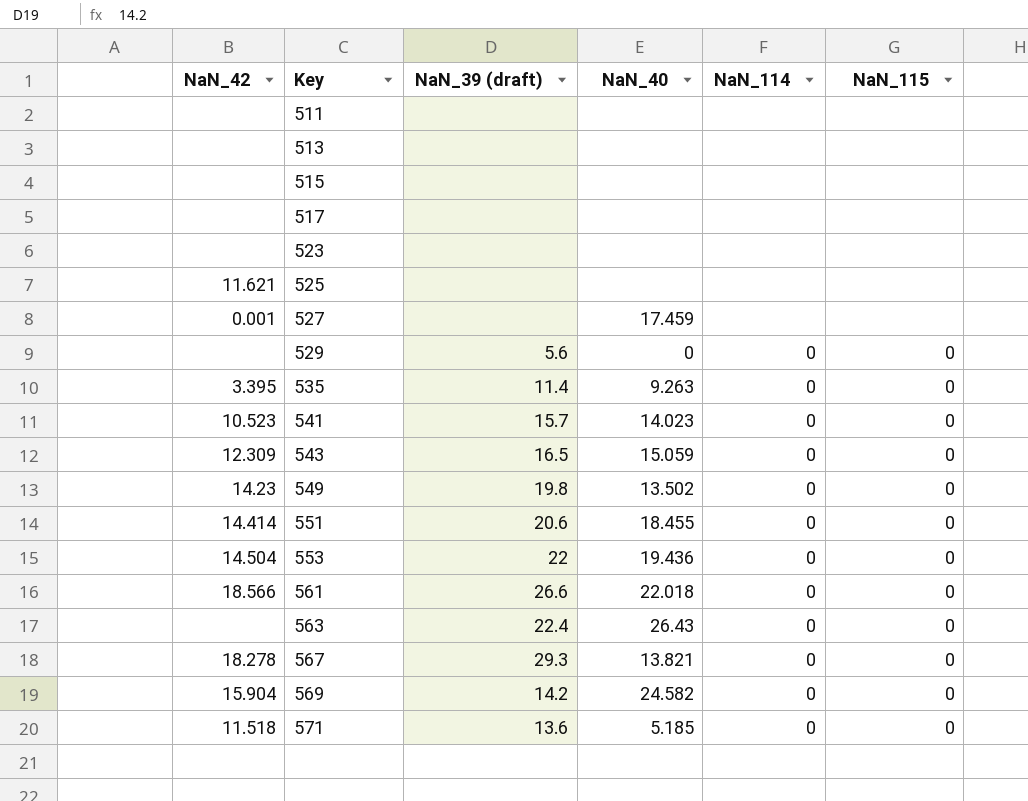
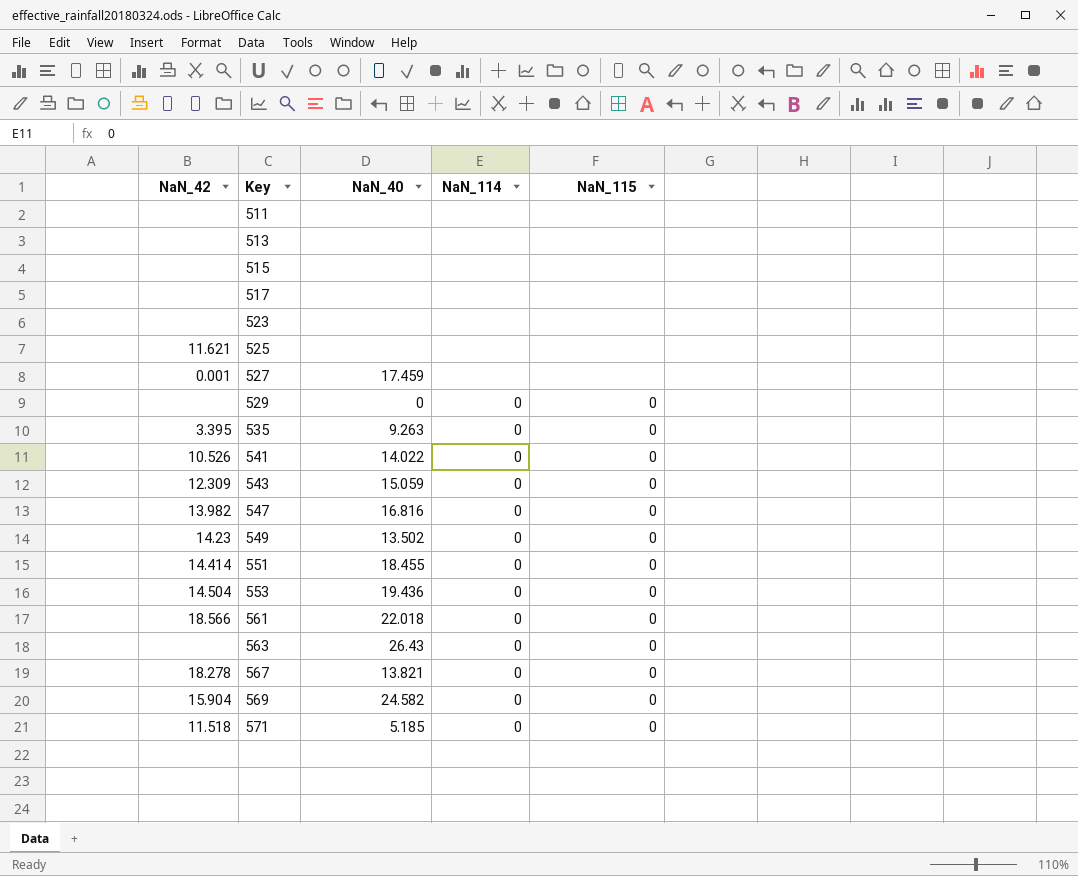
column NaN_39 (draft) | position: 3 -> none
541 | NaN_42: 10.523 -> 10.526
541 | NaN_40: 14.023 -> 14.022
row 547: none -> 13.982 | 16.816 | 0 | 0

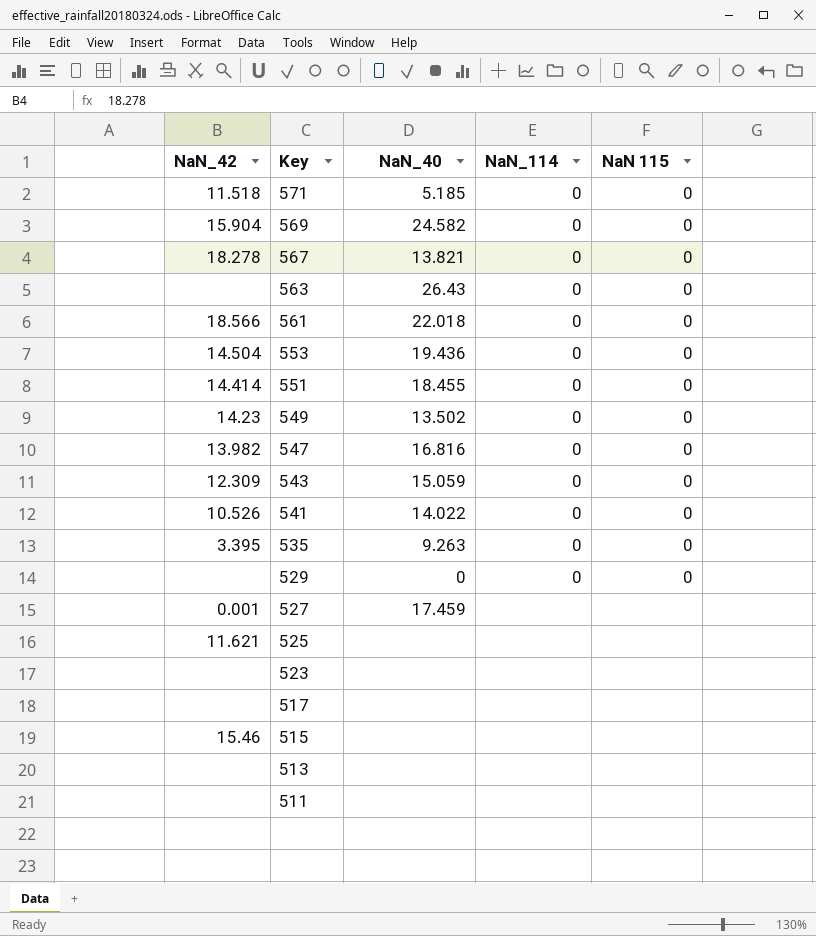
row order: Key ascending -> Key descending
column name: NaN_115 -> NaN 115
515 | NaN_42: none -> 15.46

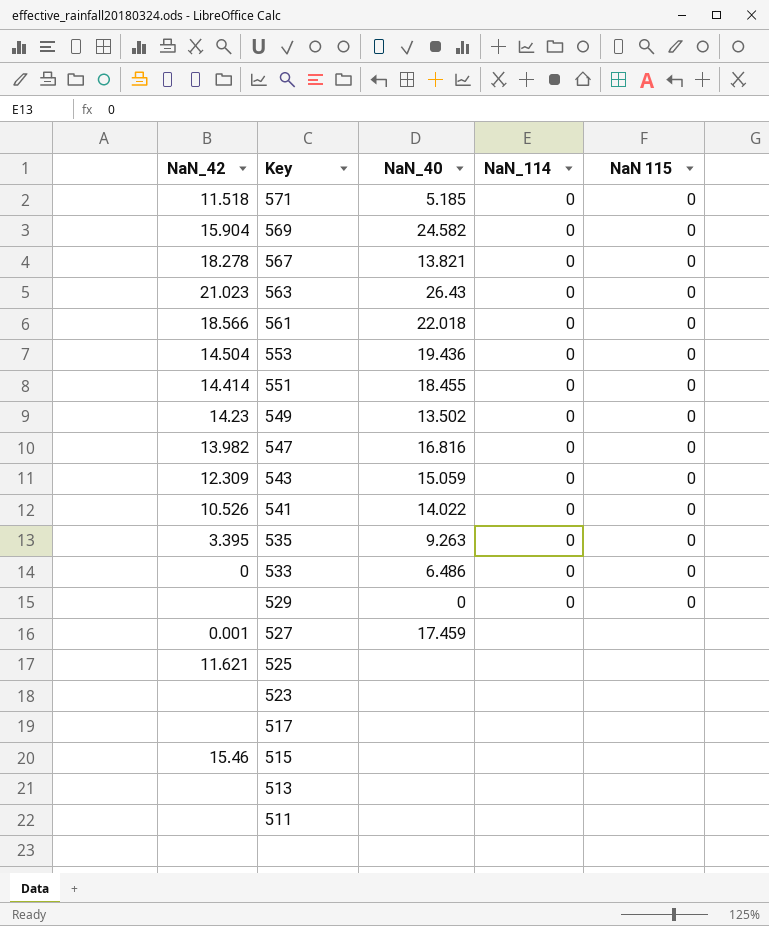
563 | NaN_42: none -> 21.023
row 533: none -> 0 | 6.486 | 0 | 0

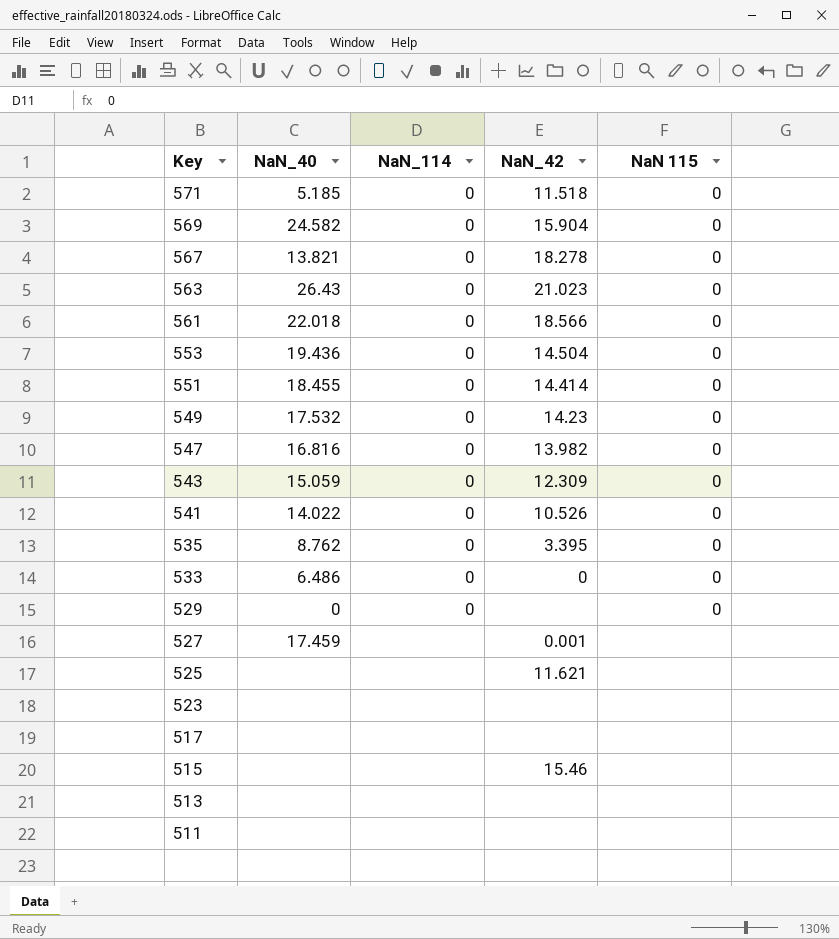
column NaN_42 | position: 1 -> 4
549 | NaN_40: 13.502 -> 17.532
535 | NaN_40: 9.263 -> 8.762

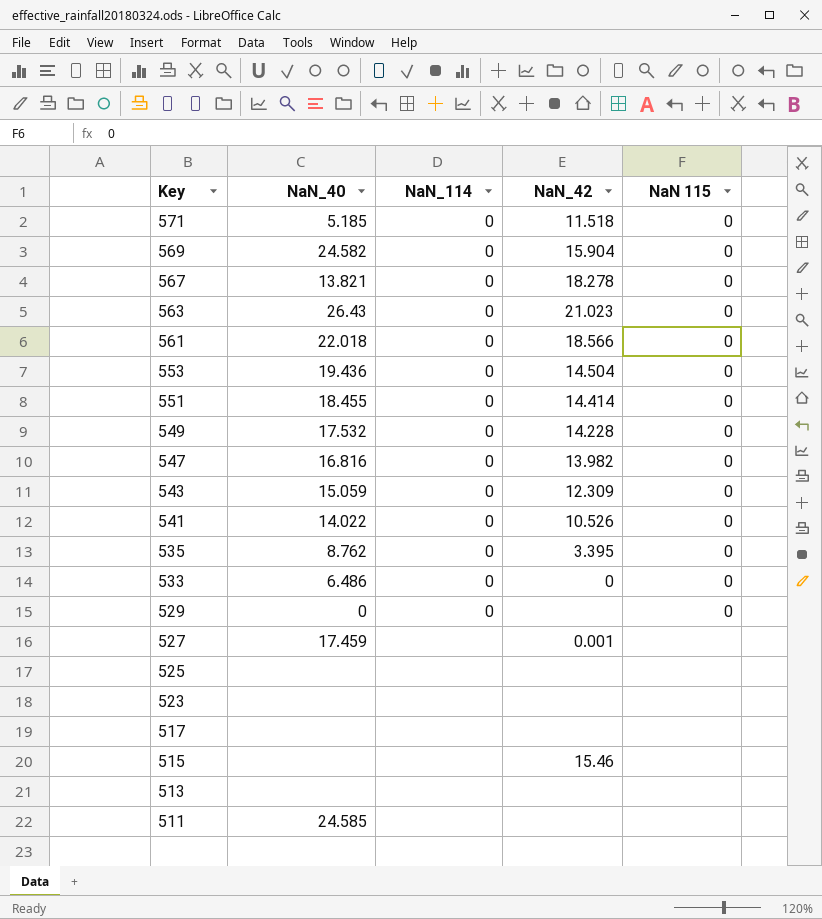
549 | NaN_42: 14.23 -> 14.228
525 | NaN_42: 11.621 -> none
511 | NaN_40: none -> 24.585

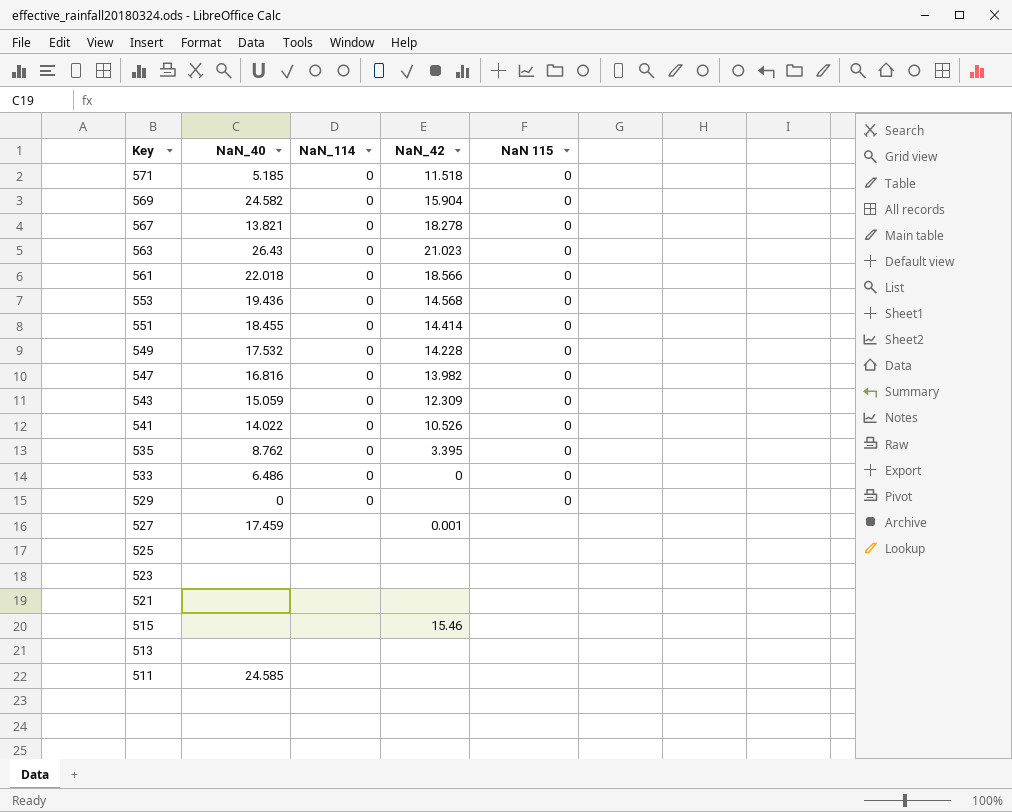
row 517: none | none | none | none -> none
553 | NaN_42: 14.504 -> 14.568
row 521: none -> none | none | none | none

